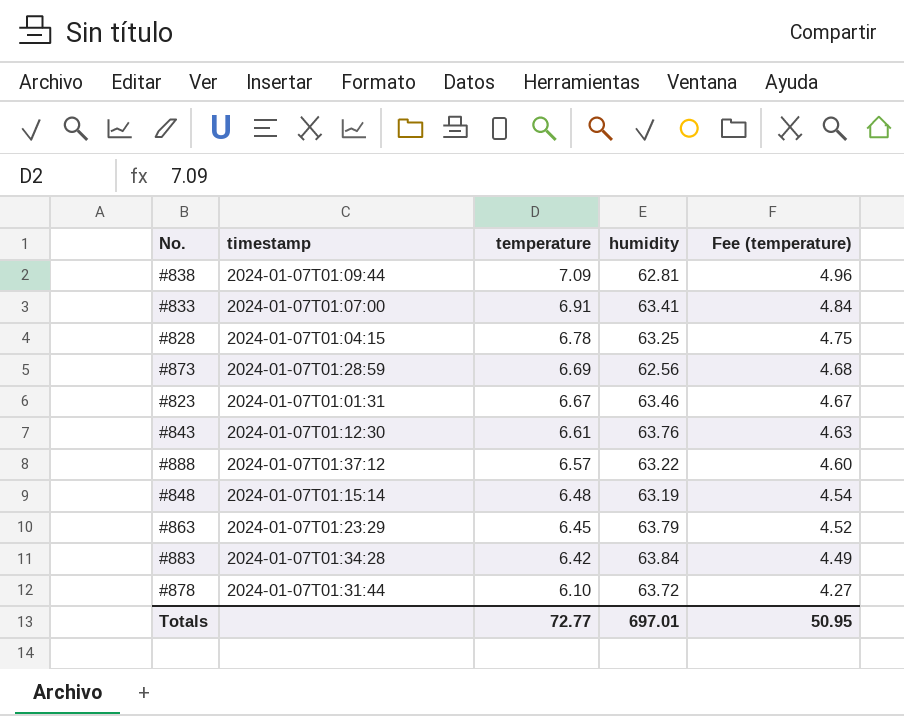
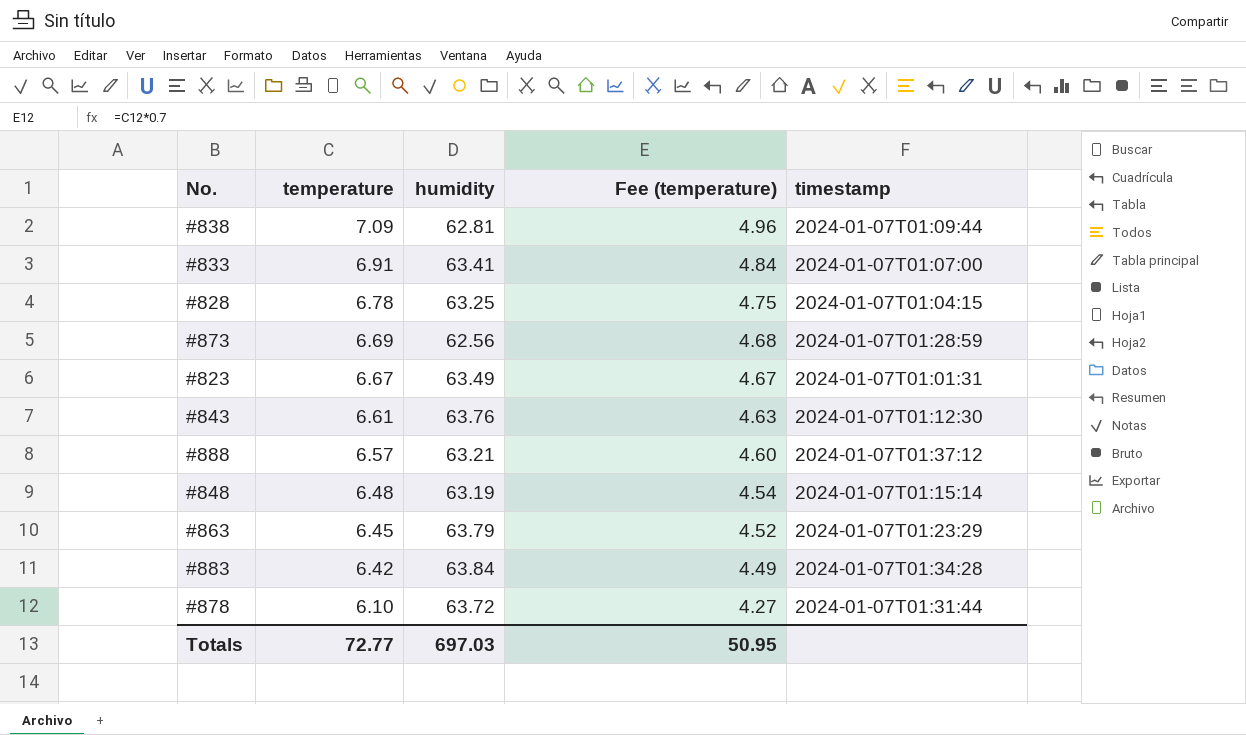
column timestamp | position: 2 -> 5
#823 | humidity: 63.46 -> 63.49
#888 | humidity: 63.22 -> 63.21
Totals | humidity: 697.01 -> 697.03

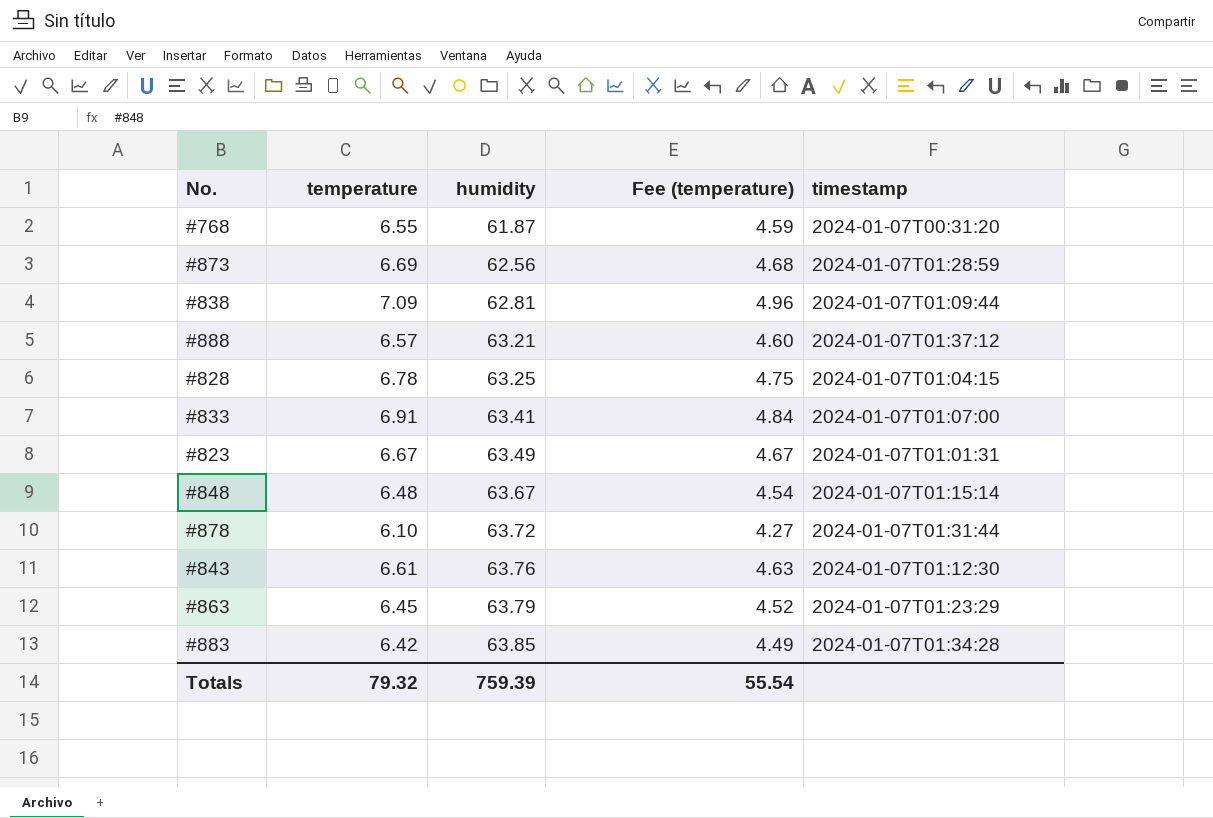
row order: temperature descending -> humidity ascending
row #768: none -> 6.55 | 61.87 | 4.59 | 2024-01-07T00:31:20
#848 | humidity: 63.19 -> 63.67
#883 | humidity: 63.84 -> 63.85
Totals | temperature: 72.77 -> 79.32
Totals | humidity: 697.03 -> 759.39
Totals | Fee (temperature): 50.95 -> 55.54

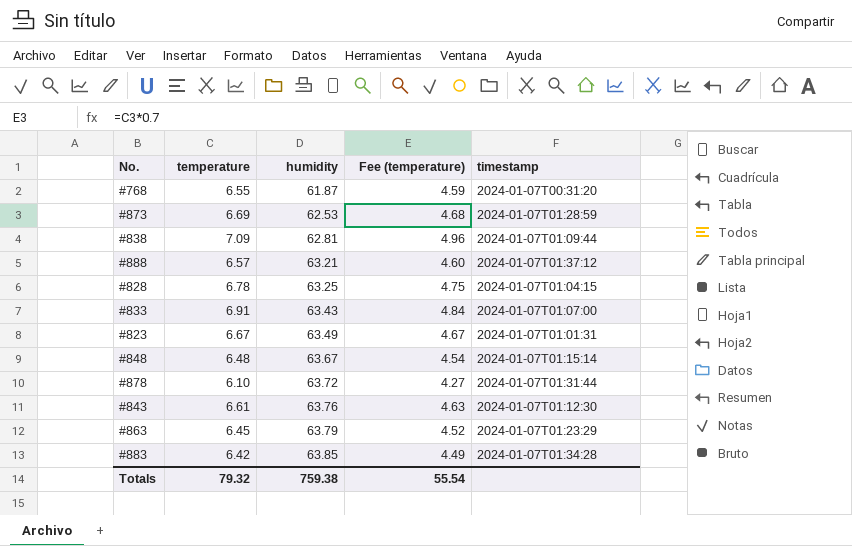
#873 | humidity: 62.56 -> 62.53
#833 | humidity: 63.41 -> 63.43
Totals | humidity: 759.39 -> 759.38

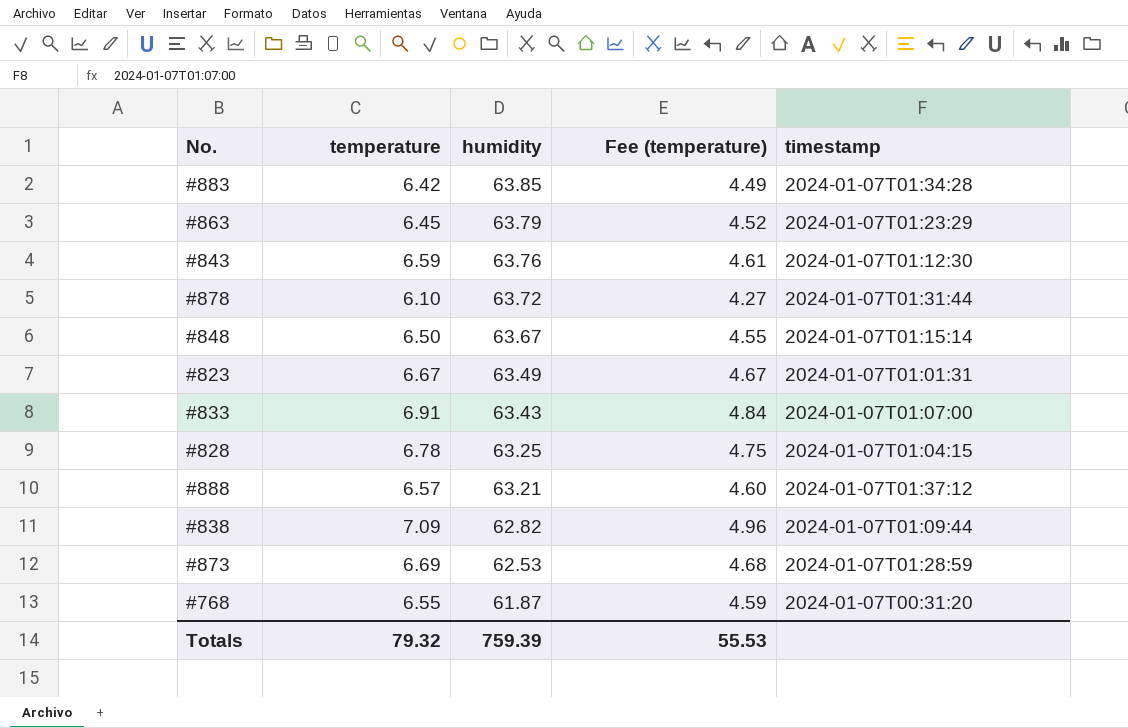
row order: humidity ascending -> humidity descending
#843 | temperature: 6.61 -> 6.59
#843 | Fee (temperature): 4.63 -> 4.61
#848 | temperature: 6.48 -> 6.50
#848 | Fee (temperature): 4.54 -> 4.55
#838 | humidity: 62.81 -> 62.82
Totals | humidity: 759.38 -> 759.39
Totals | Fee (temperature): 55.54 -> 55.53

